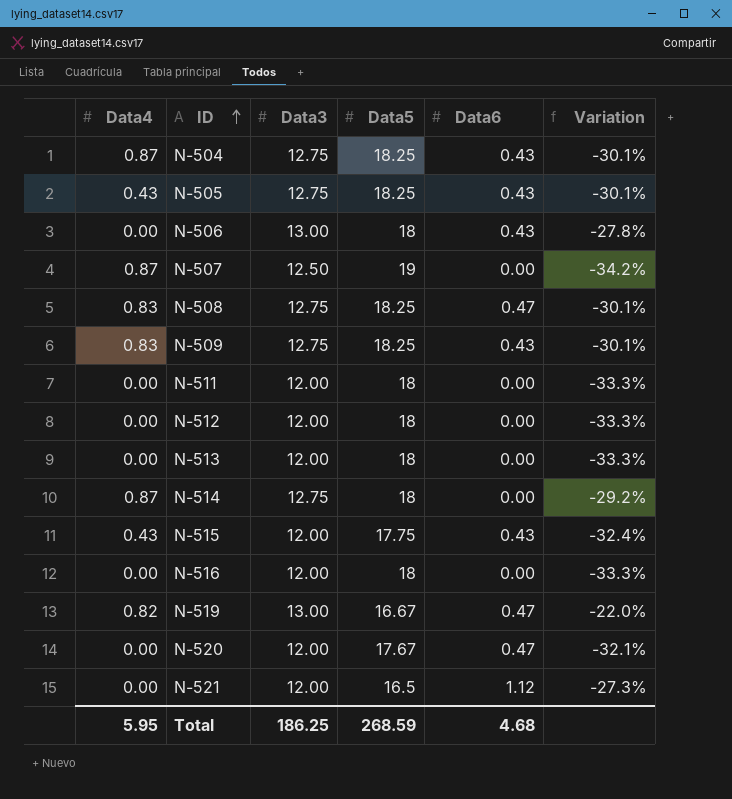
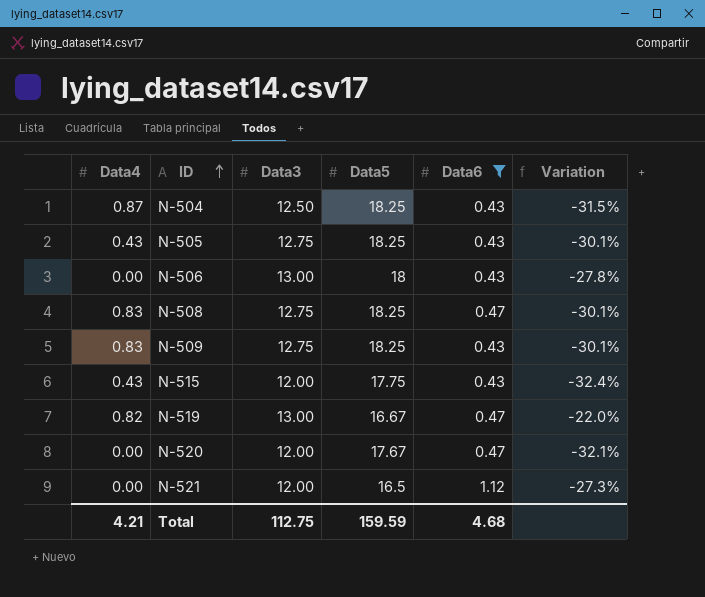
filter: none -> Data6 != 0.00
N-504 | Data3: 12.75 -> 12.50
N-504 | Variation: -30.1% -> -31.5%
Total | Data4: 5.95 -> 4.21
Total | Data3: 186.25 -> 112.75
Total | Data5: 268.59 -> 159.59

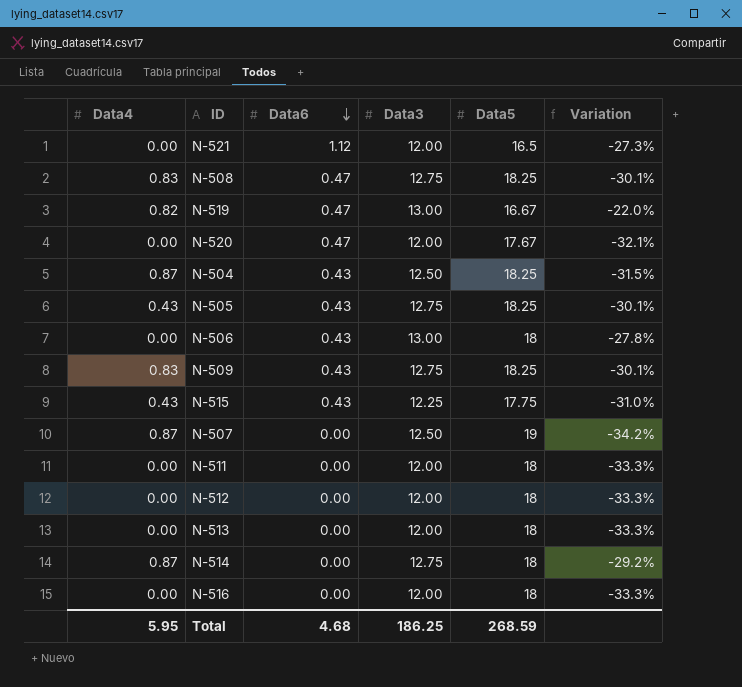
filter: Data6 != 0.00 -> none
row order: ID ascending -> Data6 descending
column Data6 | position: 5 -> 3
N-515 | Data3: 12.00 -> 12.25
N-515 | Variation: -32.4% -> -31.0%
Total | Data4: 4.21 -> 5.95
Total | Data3: 112.75 -> 186.25
Total | Data5: 159.59 -> 268.59

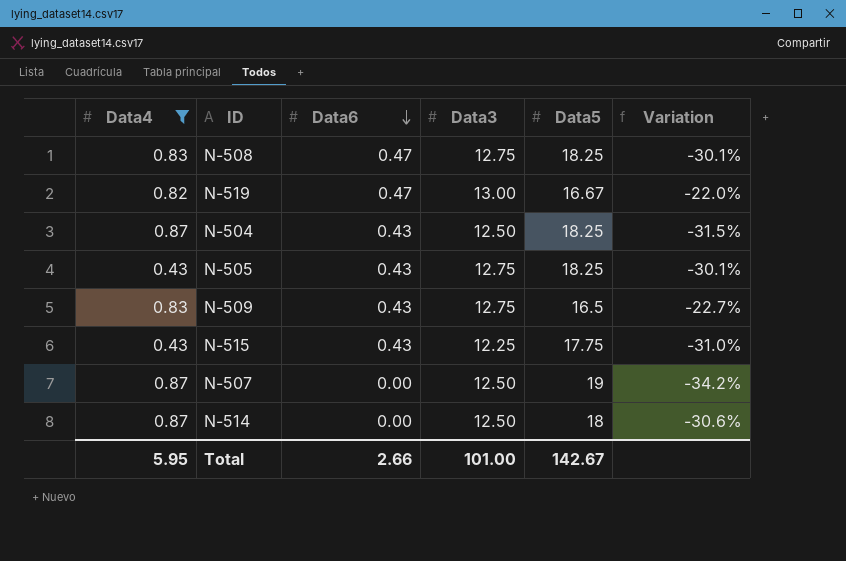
filter: none -> Data4 != 0.00
N-509 | Data5: 18.25 -> 16.5
N-509 | Variation: -30.1% -> -22.7%
N-514 | Data3: 12.75 -> 12.50
N-514 | Variation: -29.2% -> -30.6%
Total | Data6: 4.68 -> 2.66
Total | Data3: 186.25 -> 101.00
Total | Data5: 268.59 -> 142.67

